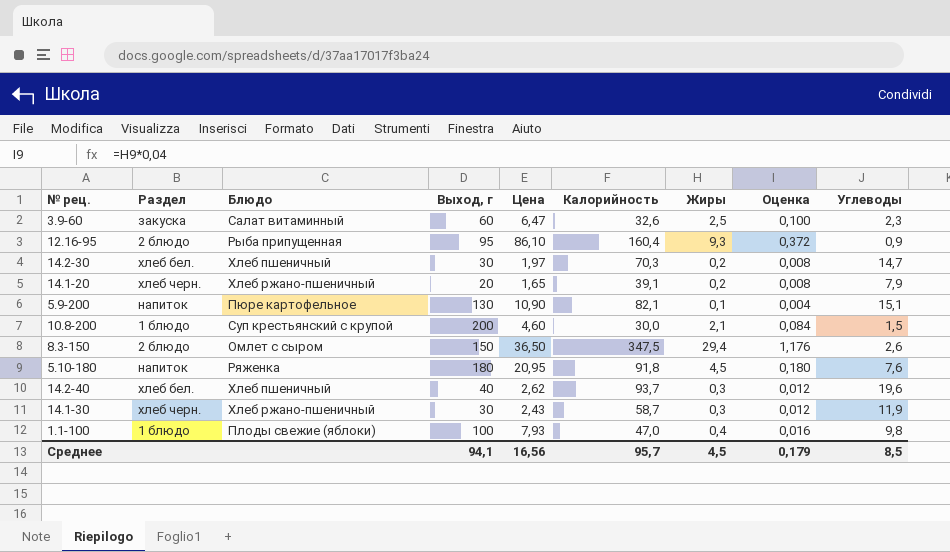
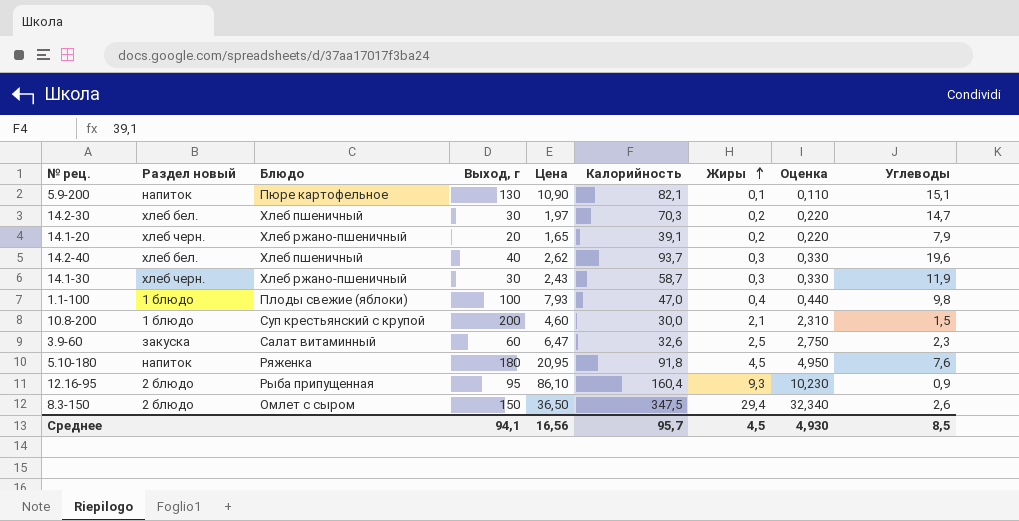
row order: none -> Жиры ascending
column name: Раздел -> Раздел новый
column Оценка | formula: [Жиры] * 0,04 -> [Жиры] * 1,1
Среднее | Оценка: 0,179 -> 4,930

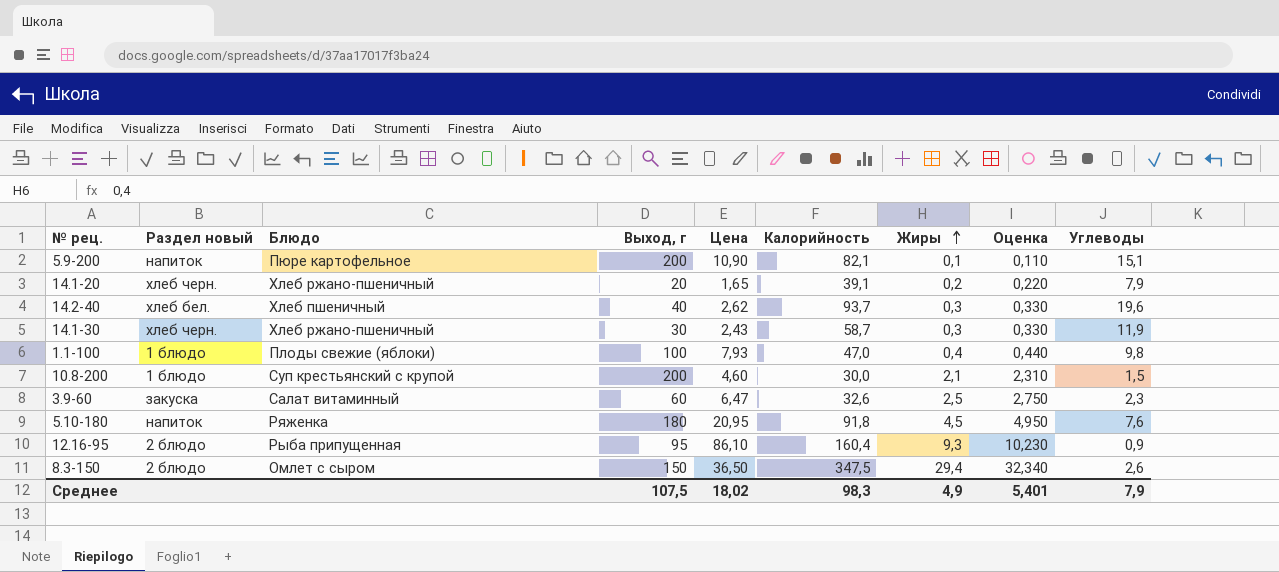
row 14.2-30: хлеб бел. | Хлеб пшеничный | 30 | 1,97 | 70,3 | 0,2 | 0,220 | 14,7 -> none
5.9-200 | Выход, г: 130 -> 200
Среднее | Выход, г: 94,1 -> 107,5
Среднее | Цена: 16,56 -> 18,02
Среднее | Калорийность: 95,7 -> 98,3
Среднее | Жиры: 4,5 -> 4,9
Среднее | Оценка: 4,930 -> 5,401
Среднее | Углеводы: 8,5 -> 7,9

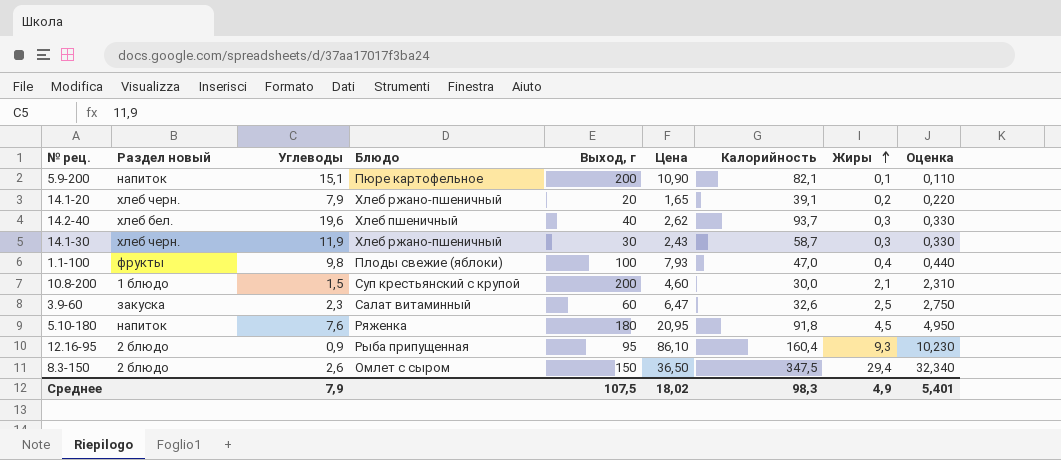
column Углеводы | position: 9 -> 3
1.1-100 | Раздел новый: 1 блюдо -> фрукты

